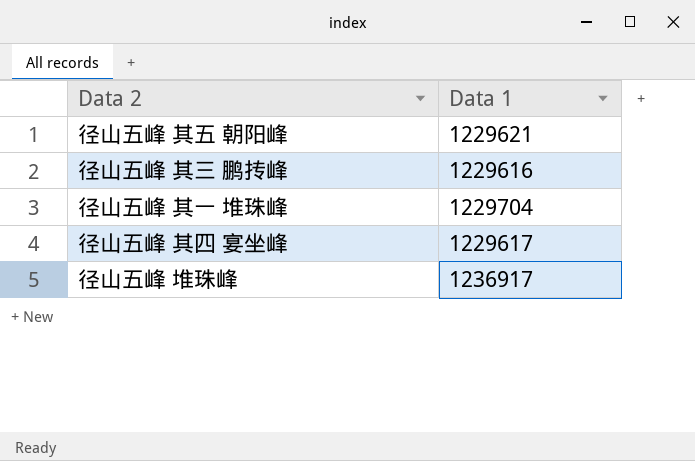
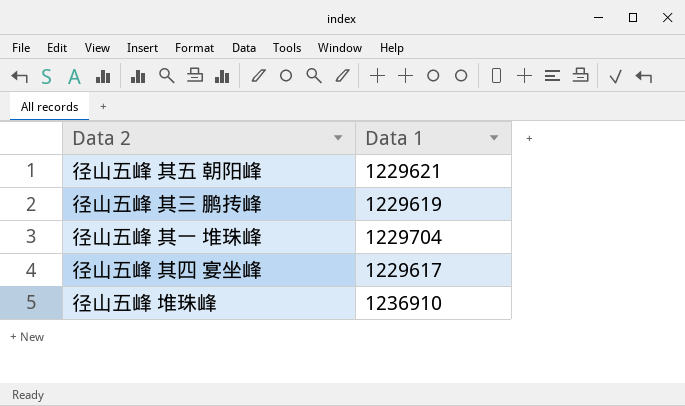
径山五峰 其三 鹏抟峰 | Data 1: 1229616 -> 1229619
径山五峰 堆珠峰 | Data 1: 1236917 -> 1236910

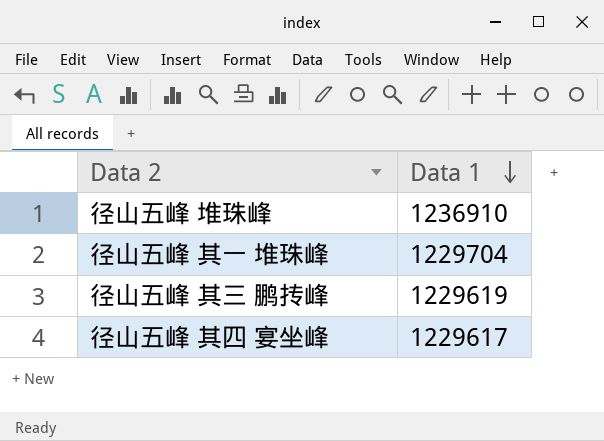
row order: none -> Data 1 descending
row 径山五峰 其五 朝阳峰: 1229621 -> none

